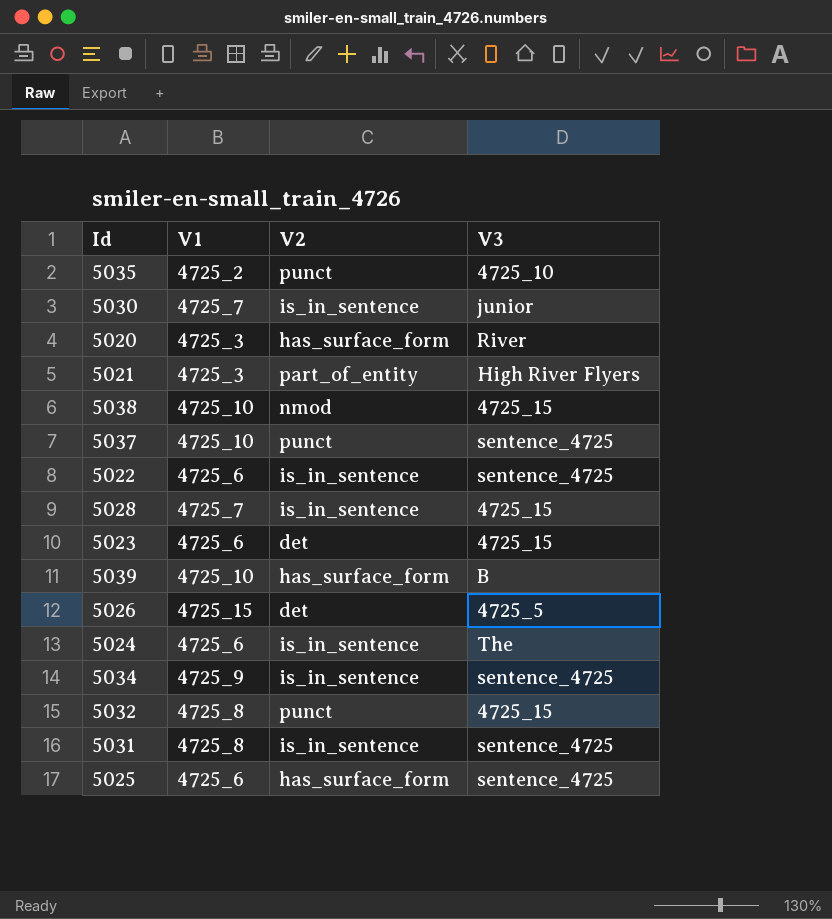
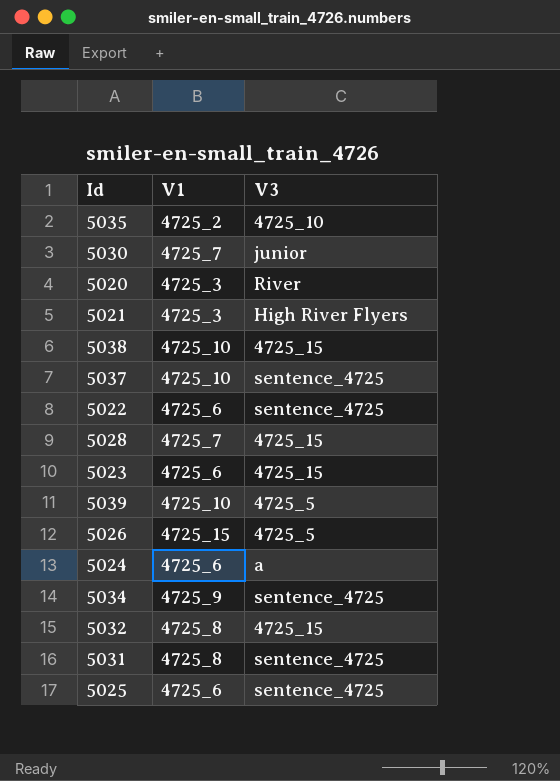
column V2 | position: 3 -> none
5039 | V3: B -> 4725_5
5024 | V3: The -> a

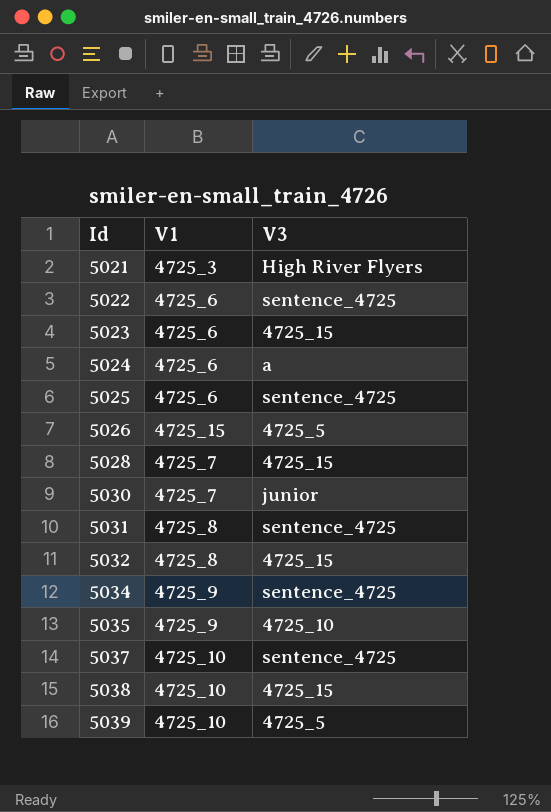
row order: none -> Id ascending
row 5020: 4725_3 | River -> none
5035 | V1: 4725_2 -> 4725_9

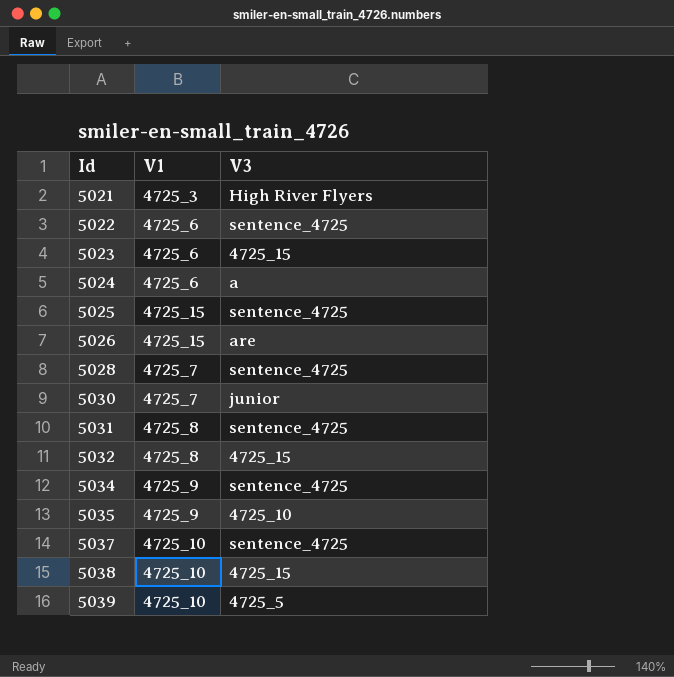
5025 | V1: 4725_6 -> 4725_15
5026 | V3: 4725_5 -> are
5028 | V3: 4725_15 -> sentence_4725

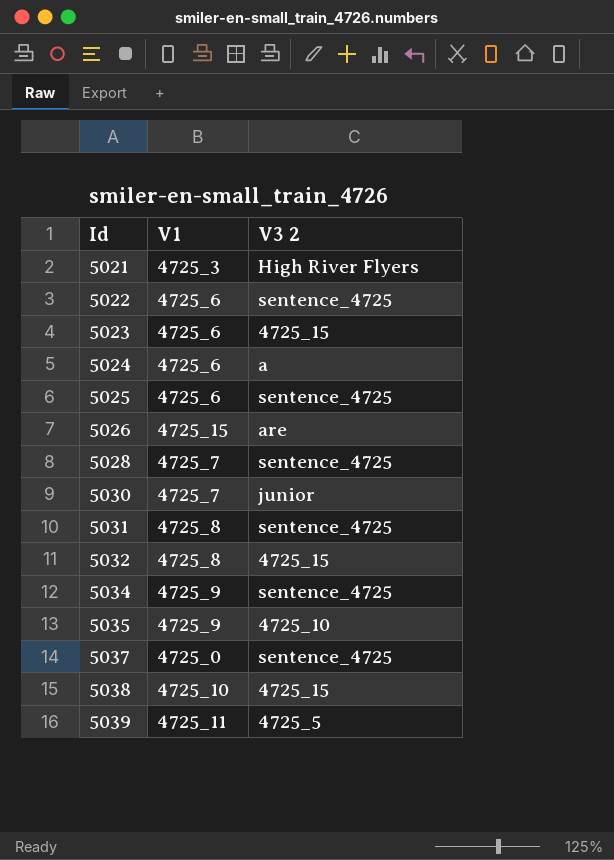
column name: V3 -> V3 2
5025 | V1: 4725_15 -> 4725_6
5037 | V1: 4725_10 -> 4725_0
5039 | V1: 4725_10 -> 4725_11

